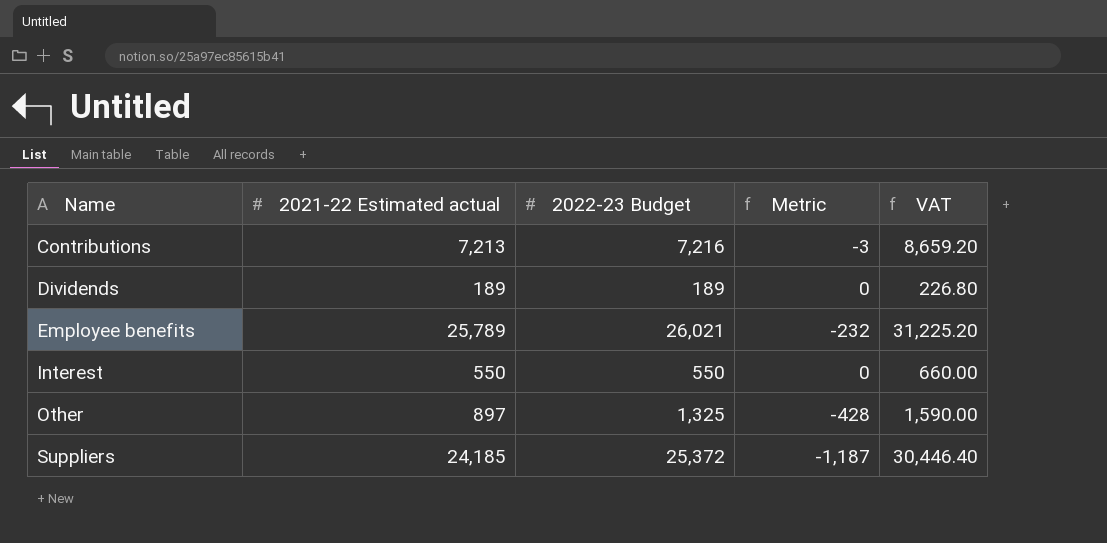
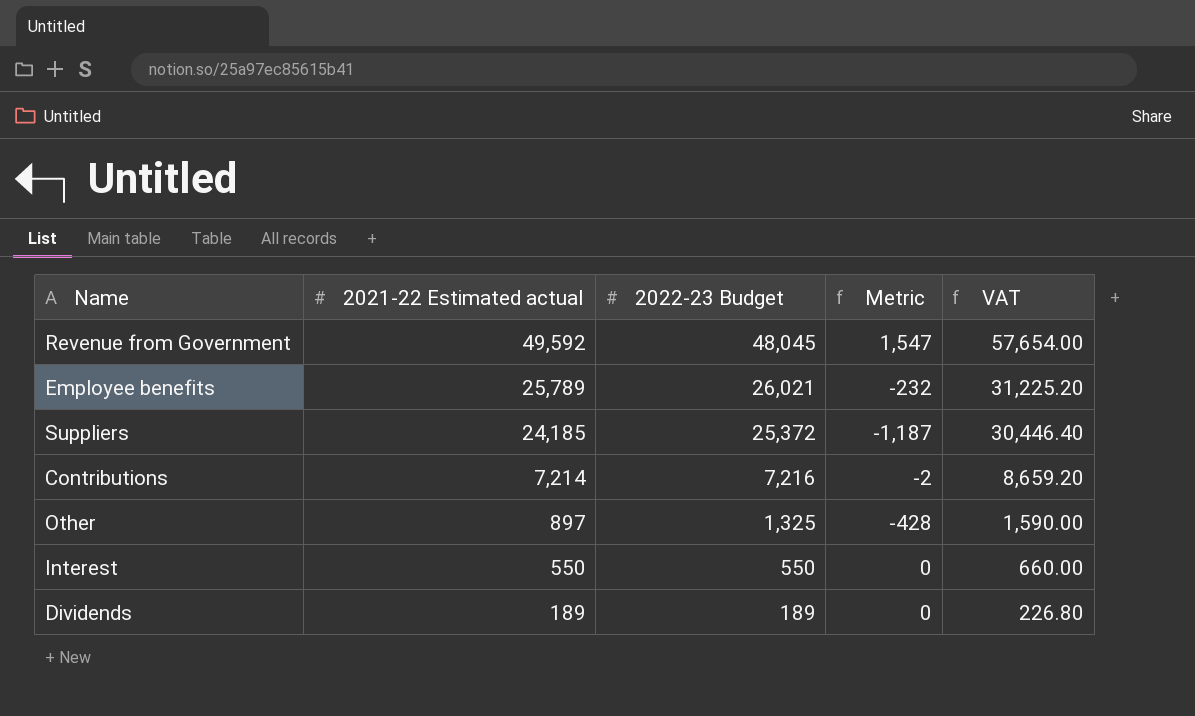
row order: Name ascending -> 2021-22 Estimated actual descending
row Revenue from Government: none -> 49,592 | 48,045 | 1,547 | 57,654.00
Contributions | 2021-22 Estimated actual: 7,213 -> 7,214
Contributions | Metric: -3 -> -2

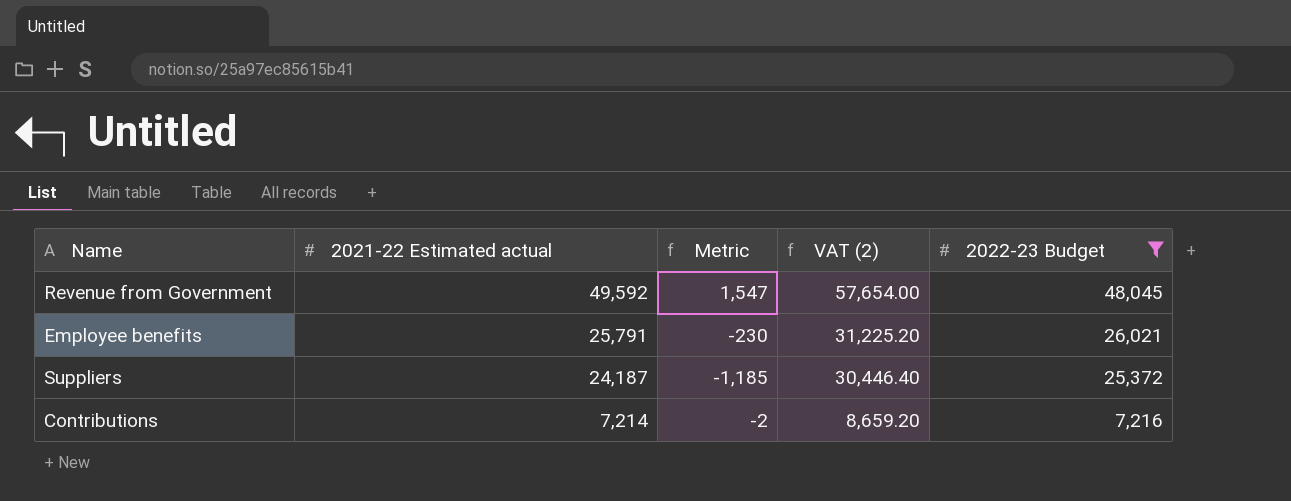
filter: none -> 2022-23 Budget >= 7,216
column name: VAT -> VAT (2)
column 2022-23 Budget | position: 3 -> 5
Employee benefits | 2021-22 Estimated actual: 25,789 -> 25,791
Employee benefits | Metric: -232 -> -230
Suppliers | 2021-22 Estimated actual: 24,185 -> 24,187
Suppliers | Metric: -1,187 -> -1,185

